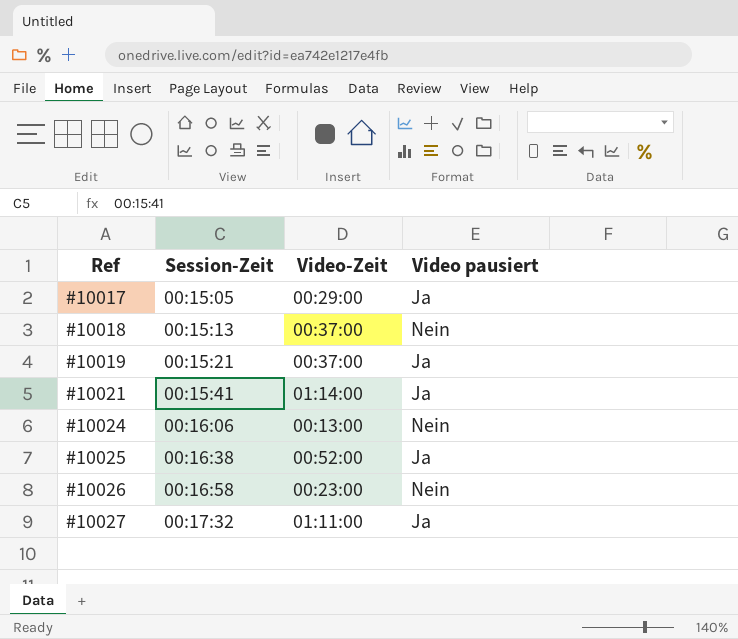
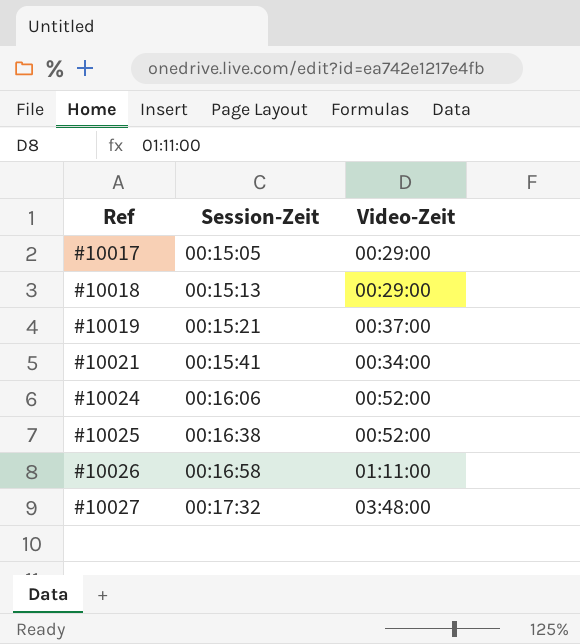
column Video pausiert | position: 4 -> none
#10018 | Video-Zeit: 00:37:00 -> 00:29:00
#10021 | Video-Zeit: 01:14:00 -> 00:34:00
#10024 | Video-Zeit: 00:13:00 -> 00:52:00
#10026 | Video-Zeit: 00:23:00 -> 01:11:00
#10027 | Video-Zeit: 01:11:00 -> 03:48:00

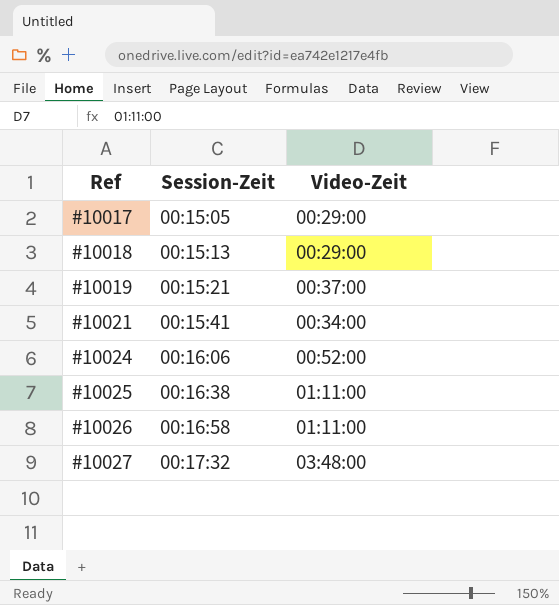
#10025 | Video-Zeit: 00:52:00 -> 01:11:00

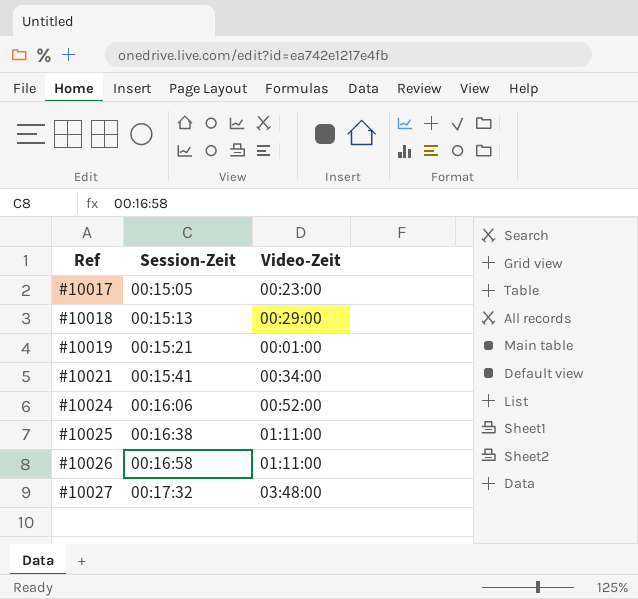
#10017 | Video-Zeit: 00:29:00 -> 00:23:00
#10019 | Video-Zeit: 00:37:00 -> 00:01:00

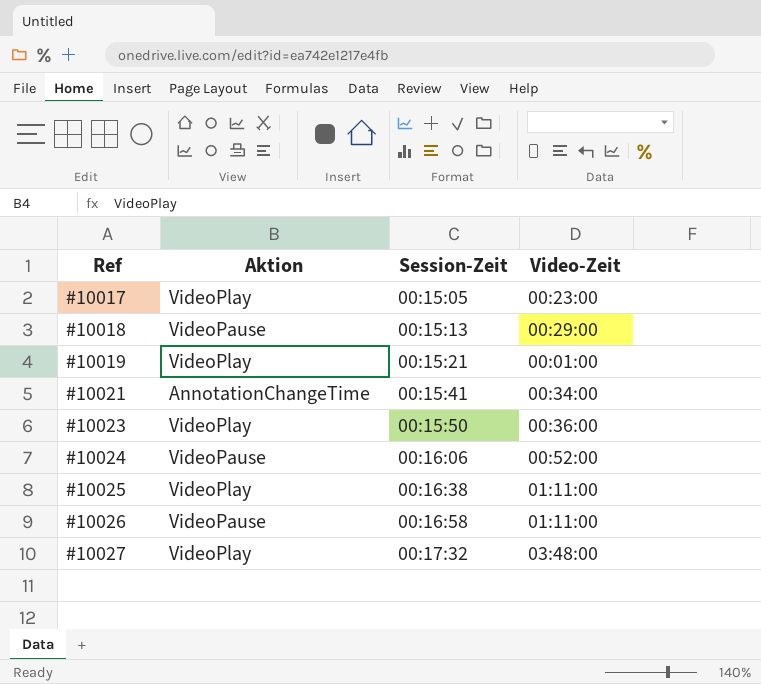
column Aktion | position: none -> 2
row #10023: none -> VideoPlay | 00:15:50 | 00:36:00

